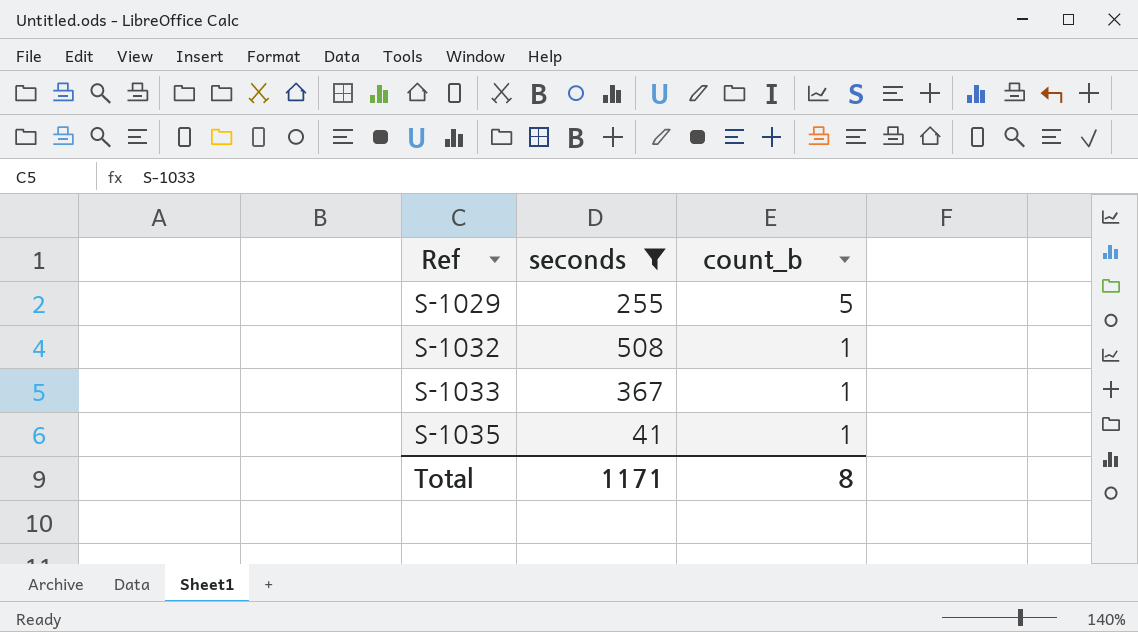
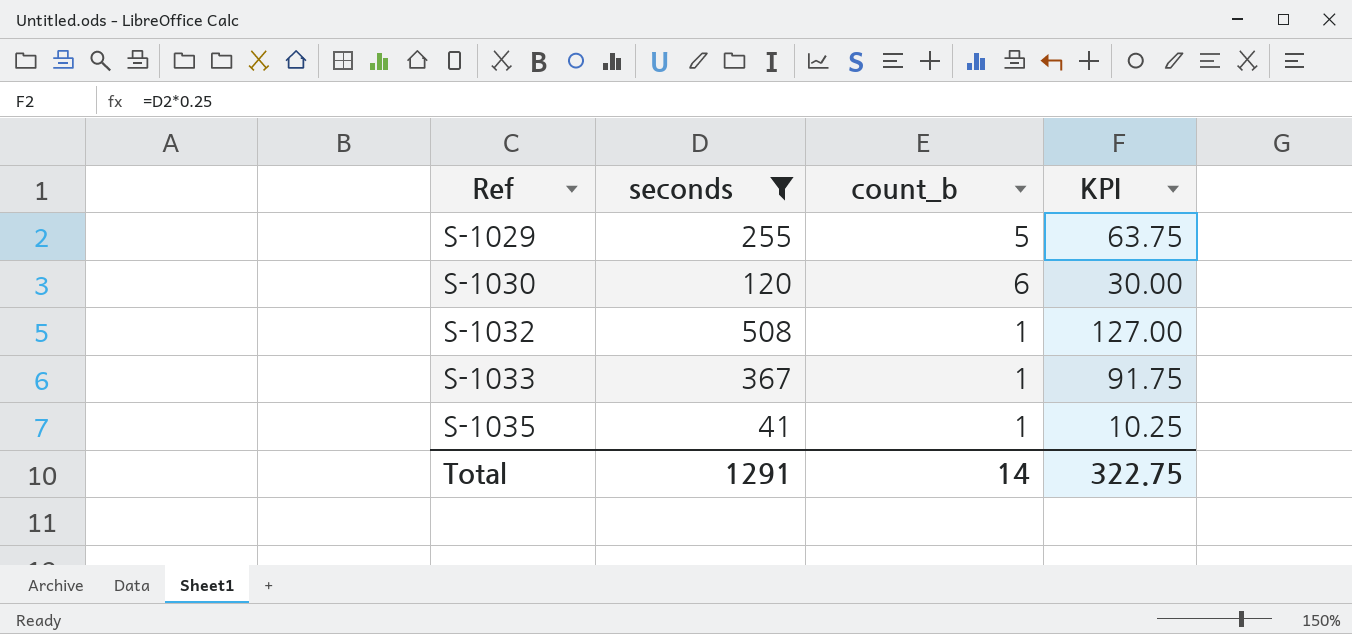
column KPI | formula: none -> [seconds] * 0.25
row S-1030: none -> 120 | 6 | 30.00
Total | seconds: 1171 -> 1291
Total | count_b: 8 -> 14

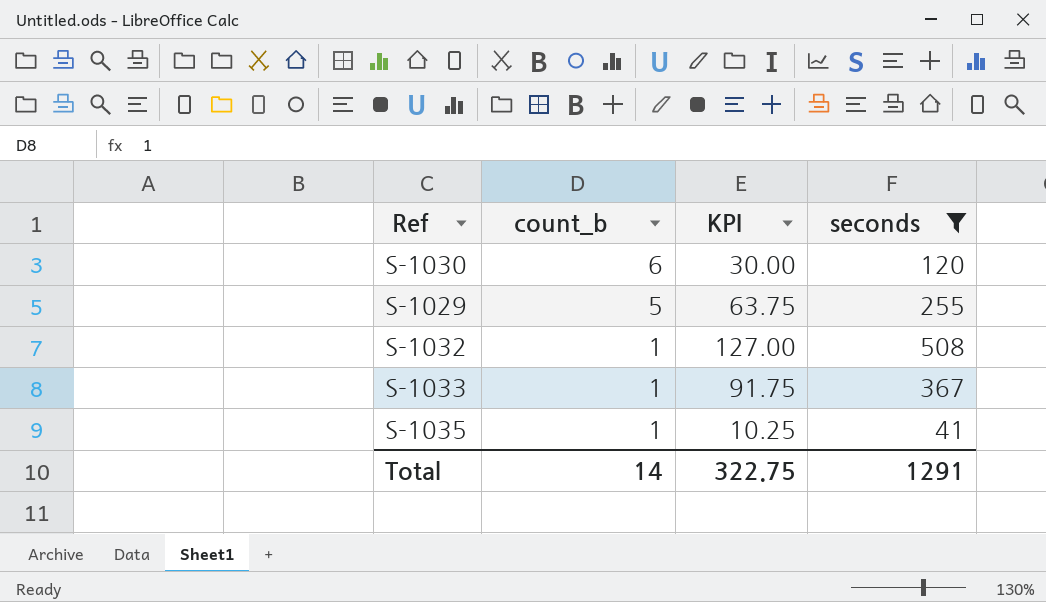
row order: Ref ascending -> count_b descending
column seconds | position: 2 -> 4

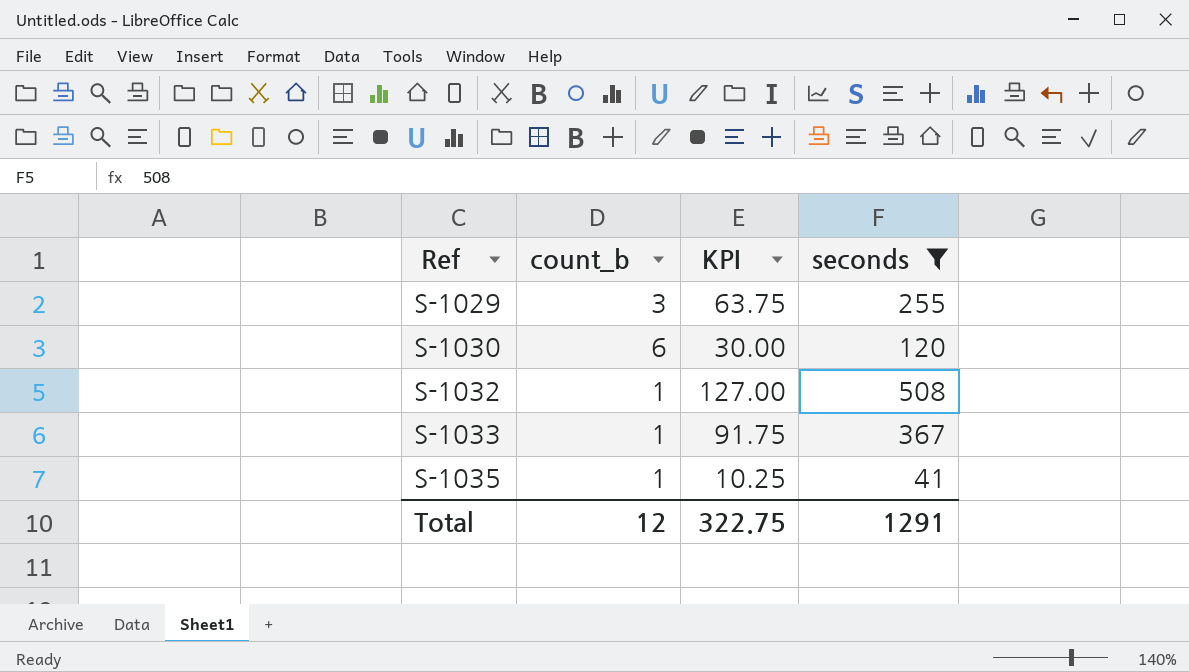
row order: count_b descending -> Ref ascending
S-1029 | count_b: 5 -> 3
Total | count_b: 14 -> 12

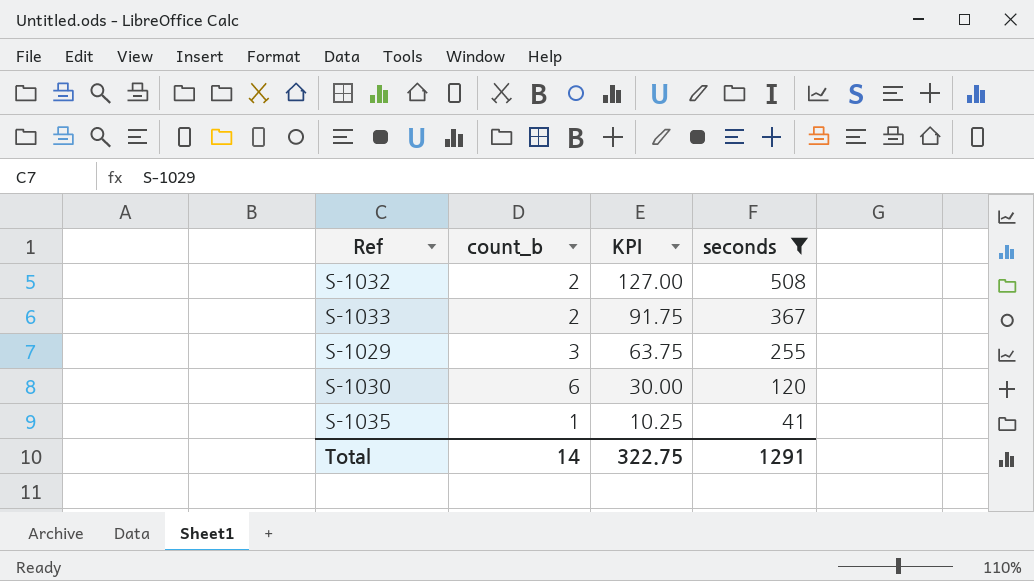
row order: Ref ascending -> KPI descending
S-1032 | count_b: 1 -> 2
S-1033 | count_b: 1 -> 2
Total | count_b: 12 -> 14

